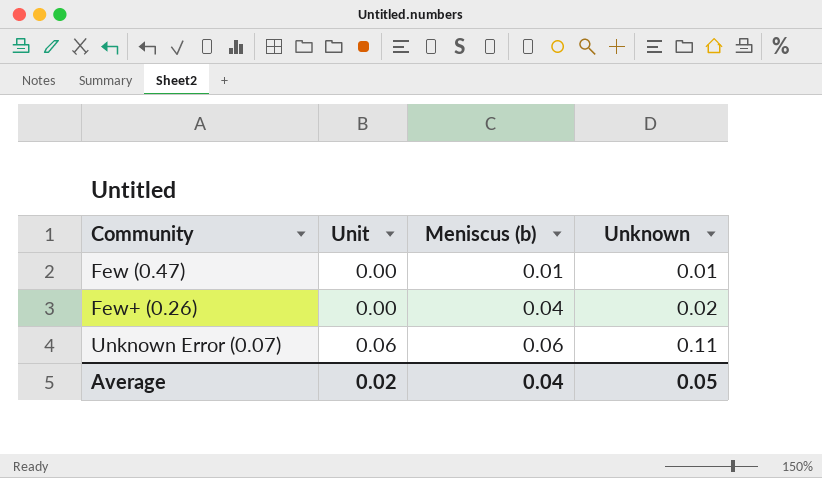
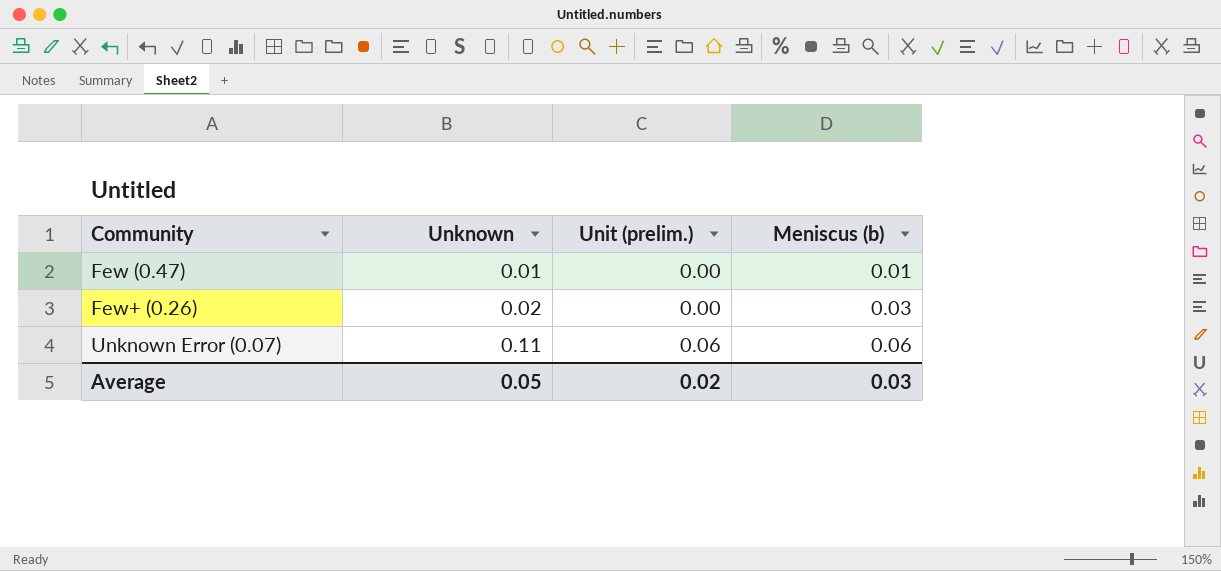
column Unknown | position: 4 -> 2
column name: Unit -> Unit (prelim.)
Few+ (0.26) | Meniscus (b): 0.04 -> 0.03
Average | Meniscus (b): 0.04 -> 0.03

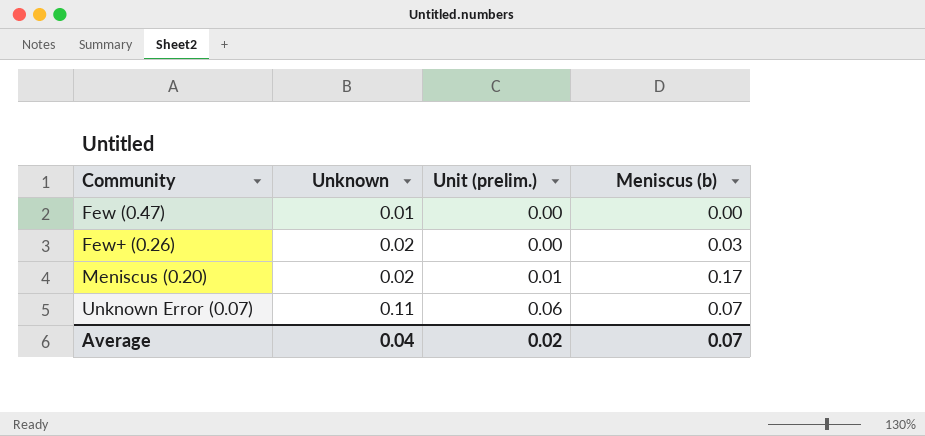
Few (0.47) | Meniscus (b): 0.01 -> 0.00
row Meniscus (0.20): none -> 0.02 | 0.01 | 0.17
Unknown Error (0.07) | Meniscus (b): 0.06 -> 0.07
Average | Unknown: 0.05 -> 0.04
Average | Meniscus (b): 0.03 -> 0.07

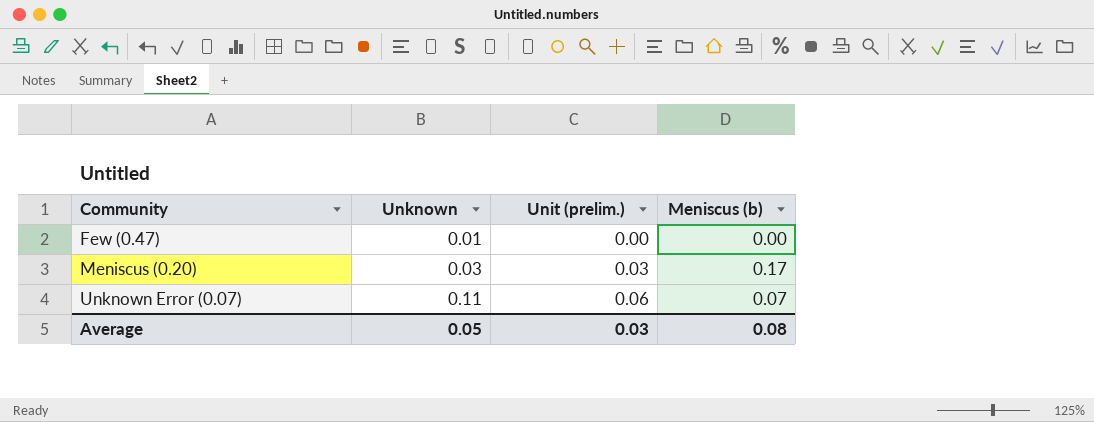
row Few+ (0.26): 0.02 | 0.00 | 0.03 -> none
Meniscus (0.20) | Unknown: 0.02 -> 0.03
Meniscus (0.20) | Unit (prelim.): 0.01 -> 0.03
Average | Unknown: 0.04 -> 0.05
Average | Unit (prelim.): 0.02 -> 0.03
Average | Meniscus (b): 0.07 -> 0.08

